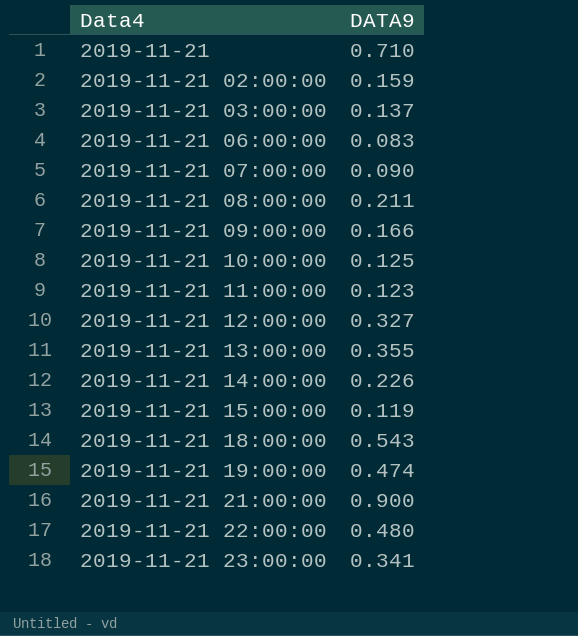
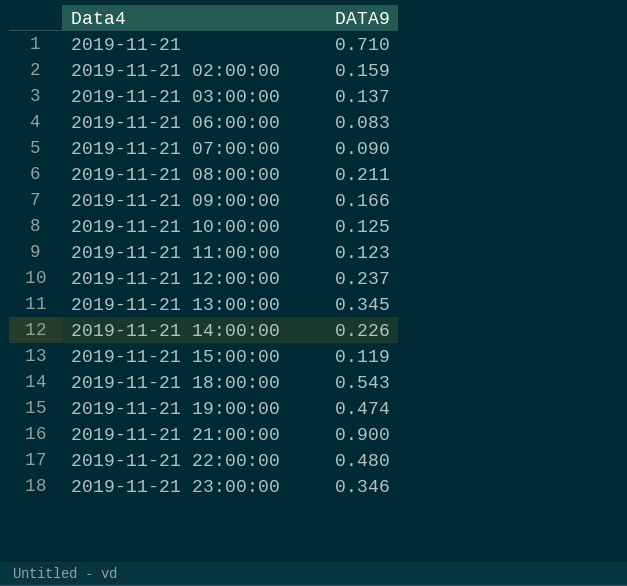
2019-11-21 12:00:00 | DATA9: 0.327 -> 0.237
2019-11-21 13:00:00 | DATA9: 0.355 -> 0.345
2019-11-21 23:00:00 | DATA9: 0.341 -> 0.346

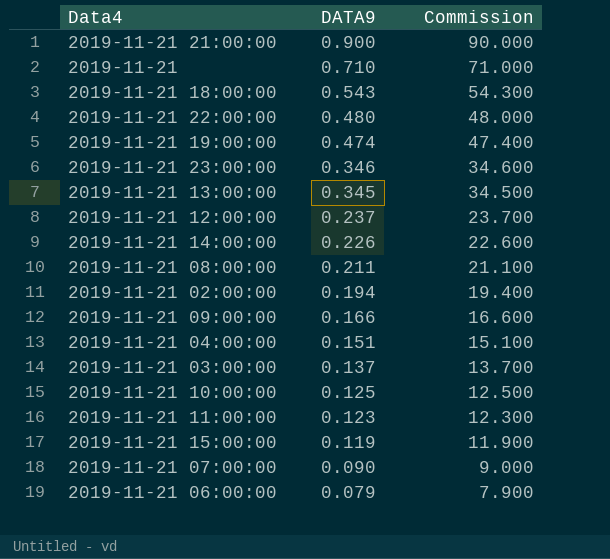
row order: Data4 ascending -> DATA9 descending
column Commission | formula: none -> [DATA9] * 100
2019-11-21 02:00:00 | DATA9: 0.159 -> 0.194
row 2019-11-21 04:00:00: none -> 0.151 | 15.100
2019-11-21 06:00:00 | DATA9: 0.083 -> 0.079

